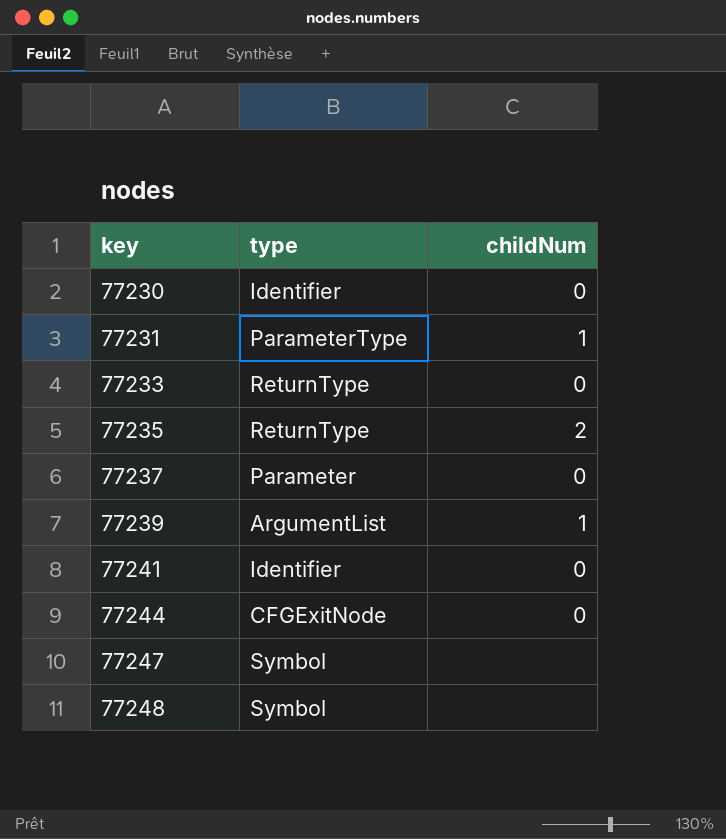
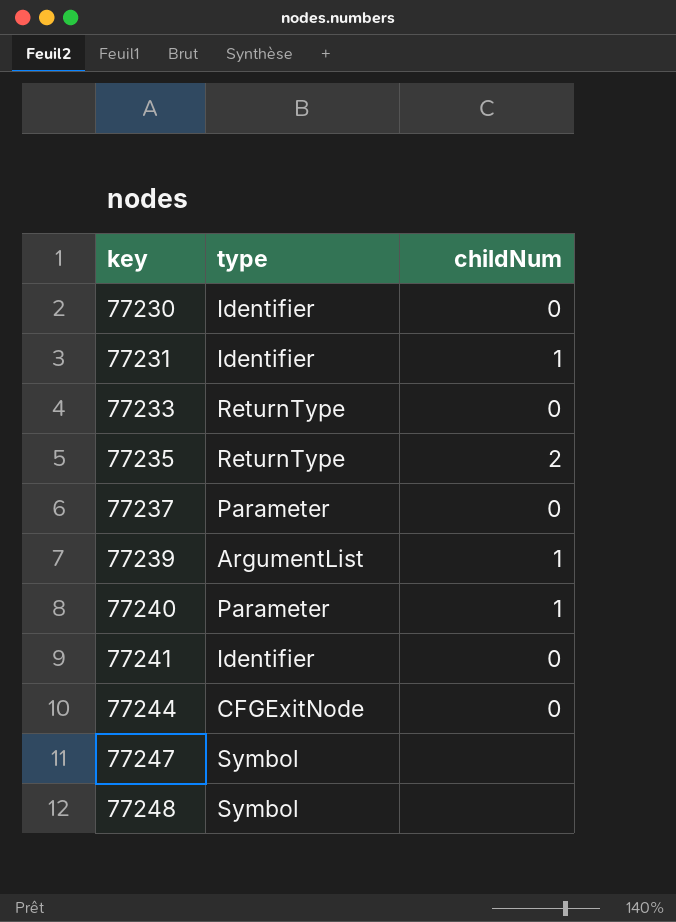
77231 | type: ParameterType -> Identifier
row 77240: none -> Parameter | 1

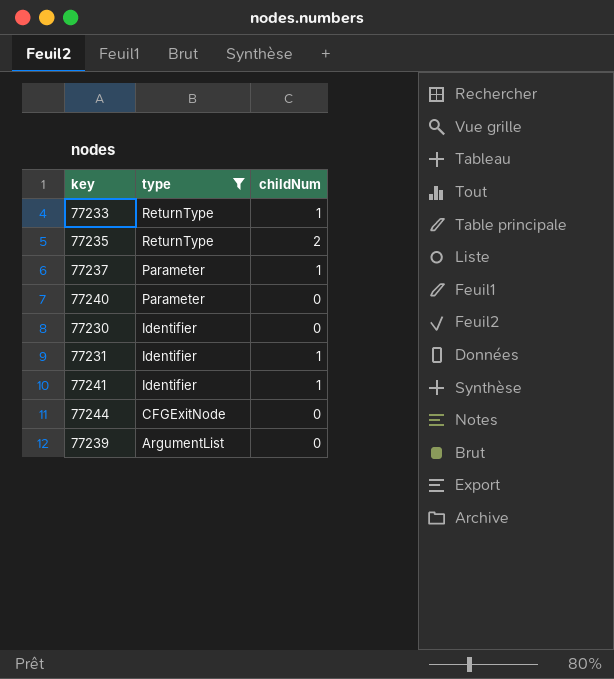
filter: none -> type != Symbol
row order: key ascending -> type descending
77233 | childNum: 0 -> 1
77237 | childNum: 0 -> 1
77240 | childNum: 1 -> 0
77241 | childNum: 0 -> 1
77239 | childNum: 1 -> 0

